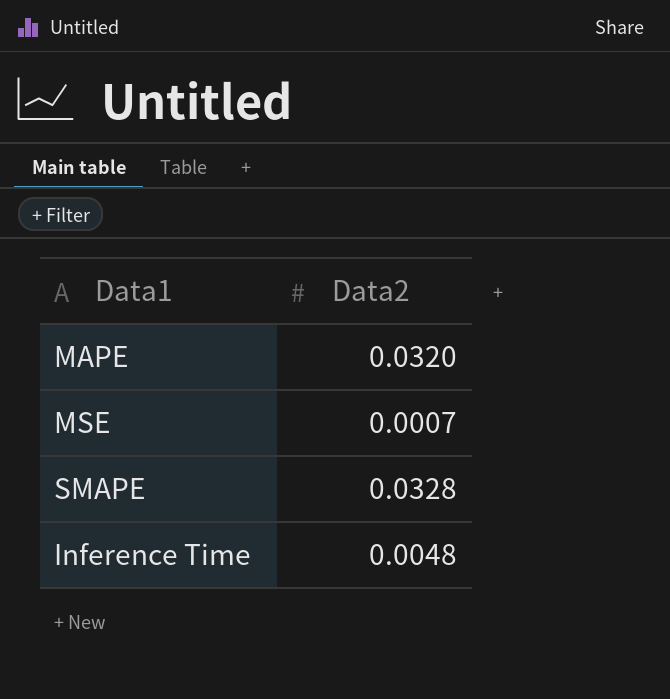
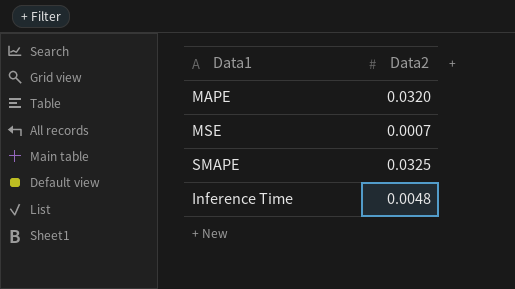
SMAPE | Data2: 0.0328 -> 0.0325

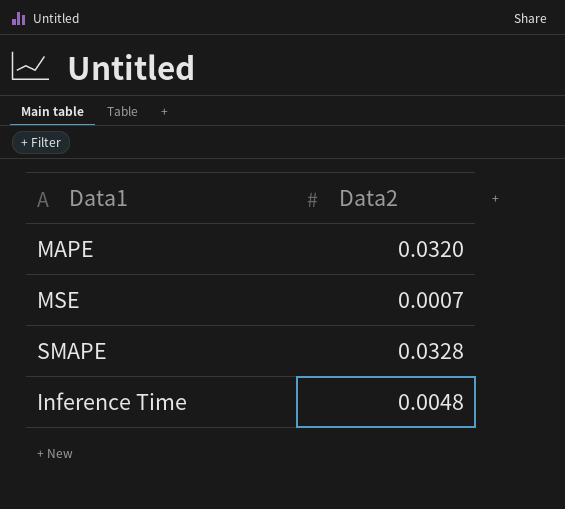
SMAPE | Data2: 0.0325 -> 0.0328

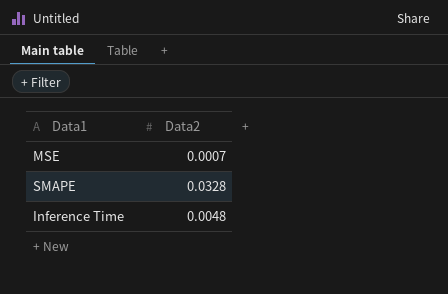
row MAPE: 0.0320 -> none

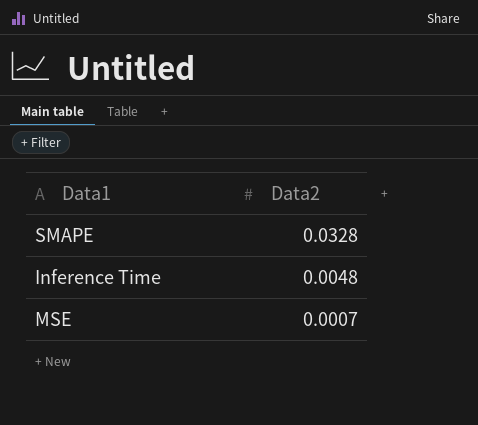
row order: none -> Data2 descending

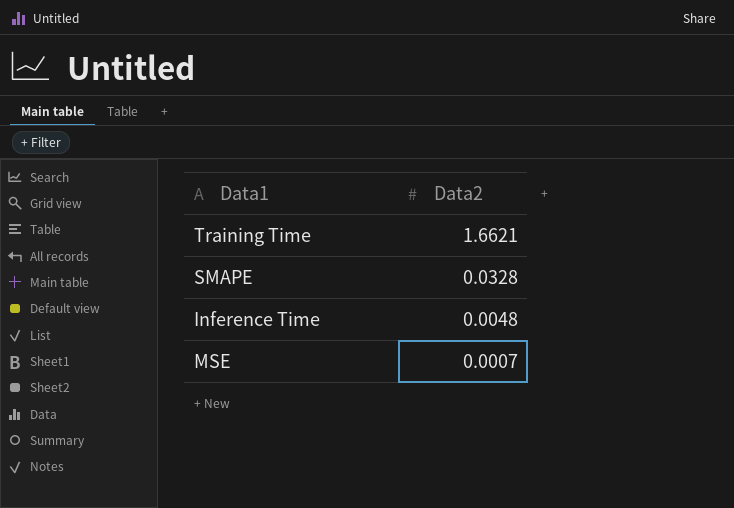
row Training Time: none -> 1.6621

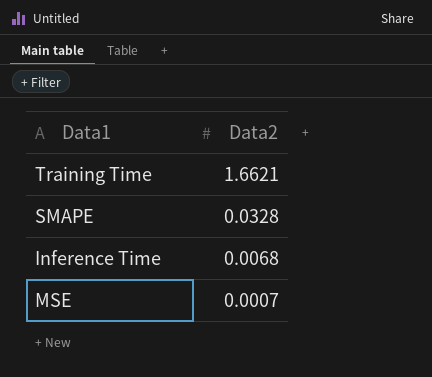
Inference Time | Data2: 0.0048 -> 0.0068

